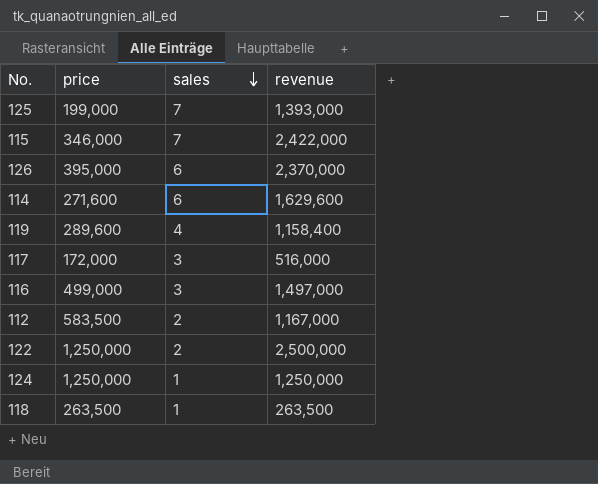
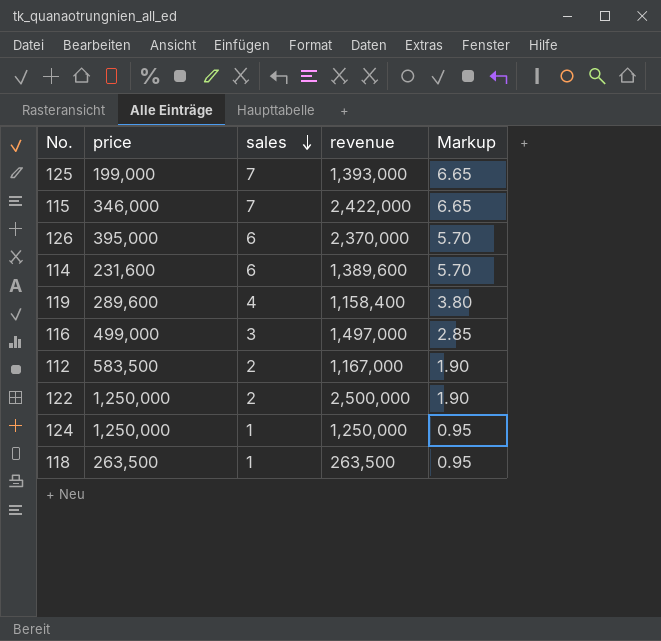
column Markup | formula: none -> [sales] * 0.95
row 117: 172,000 | 3 | 516,000 -> none
114 | price: 271,600 -> 231,600
114 | revenue: 1,629,600 -> 1,389,600

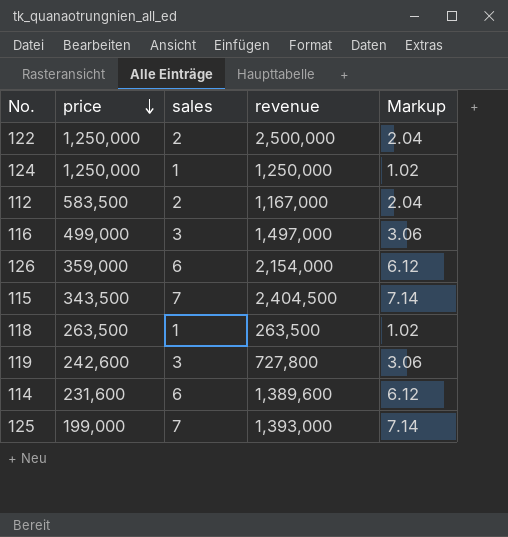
row order: sales descending -> price descending
column Markup | formula: [sales] * 0.95 -> [sales] * 1.02
126 | price: 395,000 -> 359,000
126 | revenue: 2,370,000 -> 2,154,000
115 | price: 346,000 -> 343,500
115 | revenue: 2,422,000 -> 2,404,500
119 | price: 289,600 -> 242,600
119 | sales: 4 -> 3
119 | revenue: 1,158,400 -> 727,800

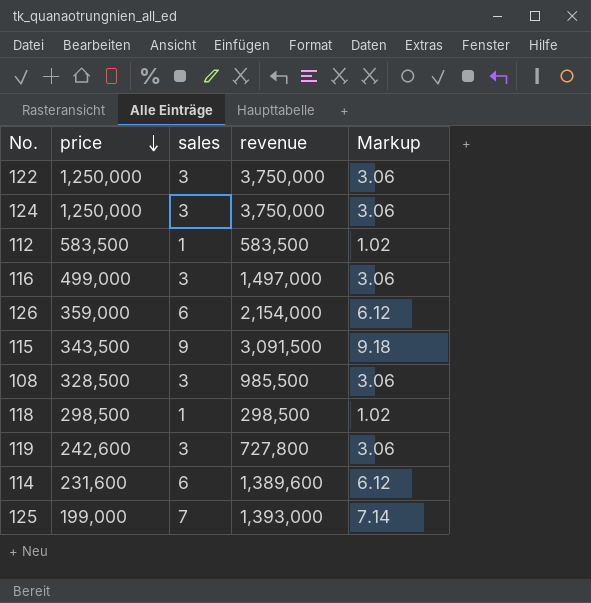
122 | sales: 2 -> 3
122 | revenue: 2,500,000 -> 3,750,000
122 | Markup: 2.04 -> 3.06
124 | sales: 1 -> 3
124 | revenue: 1,250,000 -> 3,750,000
124 | Markup: 1.02 -> 3.06
112 | sales: 2 -> 1
112 | revenue: 1,167,000 -> 583,500
112 | Markup: 2.04 -> 1.02
115 | sales: 7 -> 9
115 | revenue: 2,404,500 -> 3,091,500
115 | Markup: 7.14 -> 9.18
row 108: none -> 328,500 | 3 | 985,500 | 3.06
118 | price: 263,500 -> 298,500
118 | revenue: 263,500 -> 298,500

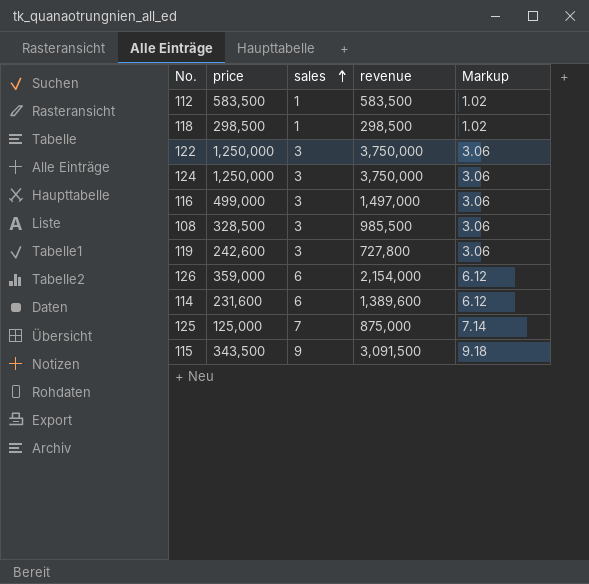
row order: price descending -> sales ascending
125 | price: 199,000 -> 125,000
125 | revenue: 1,393,000 -> 875,000

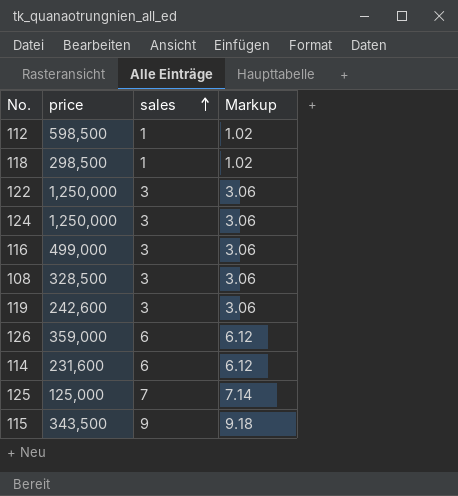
column revenue | formula: [price] * [sales] -> none
112 | price: 583,500 -> 598,500

